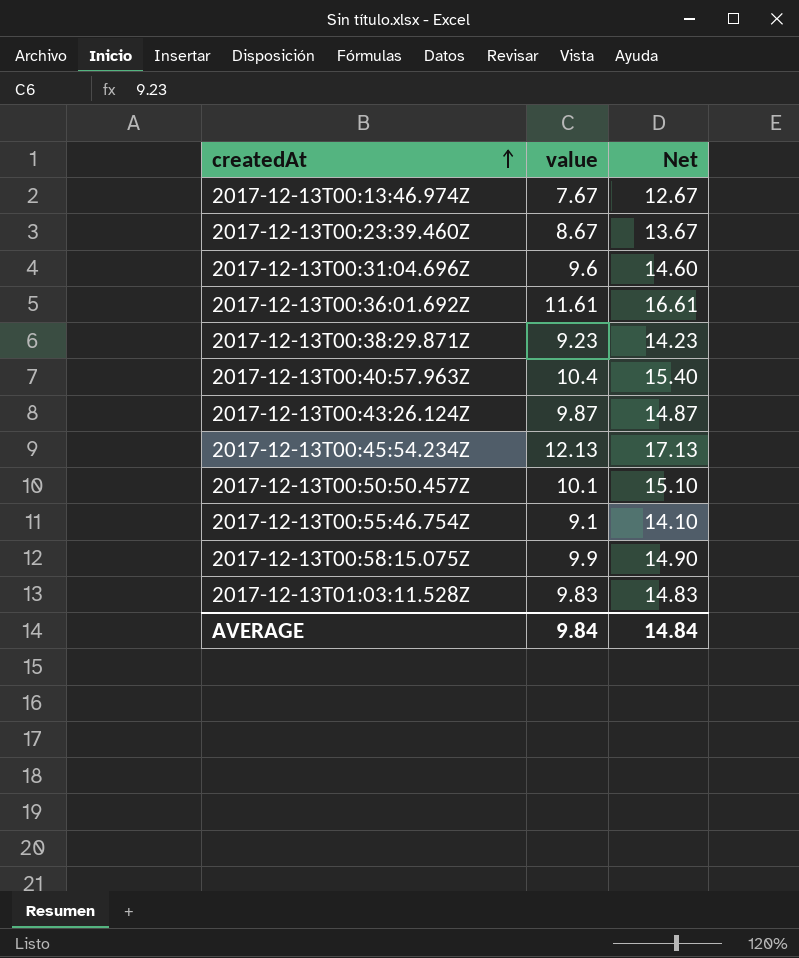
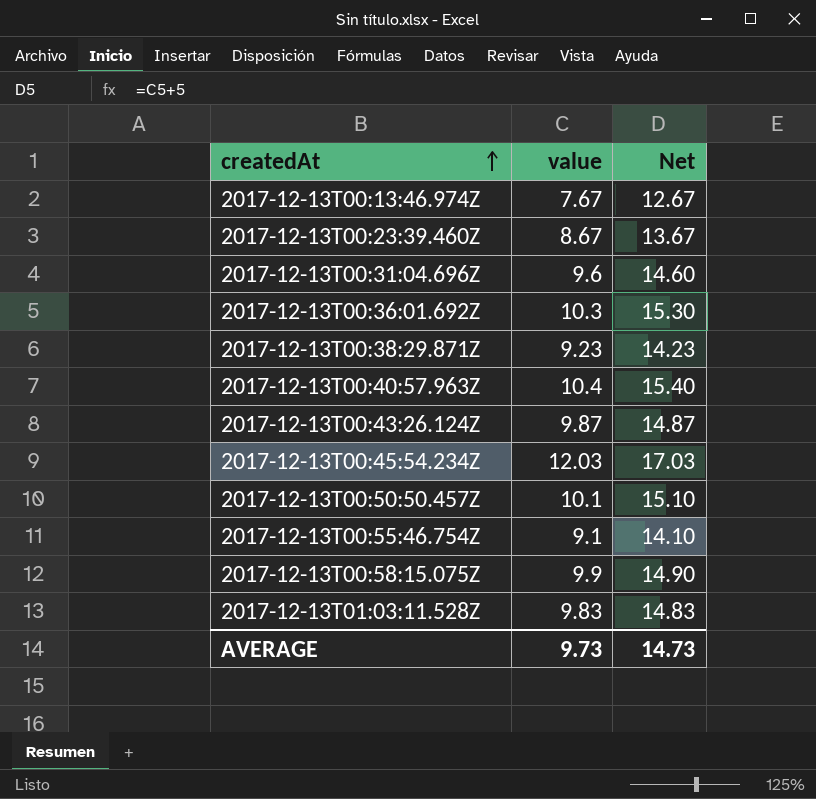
2017-12-13T00:36:01.692Z | value: 11.61 -> 10.3
2017-12-13T00:36:01.692Z | Net: 16.61 -> 15.30
2017-12-13T00:45:54.234Z | value: 12.13 -> 12.03
2017-12-13T00:45:54.234Z | Net: 17.13 -> 17.03
AVERAGE | value: 9.84 -> 9.73
AVERAGE | Net: 14.84 -> 14.73

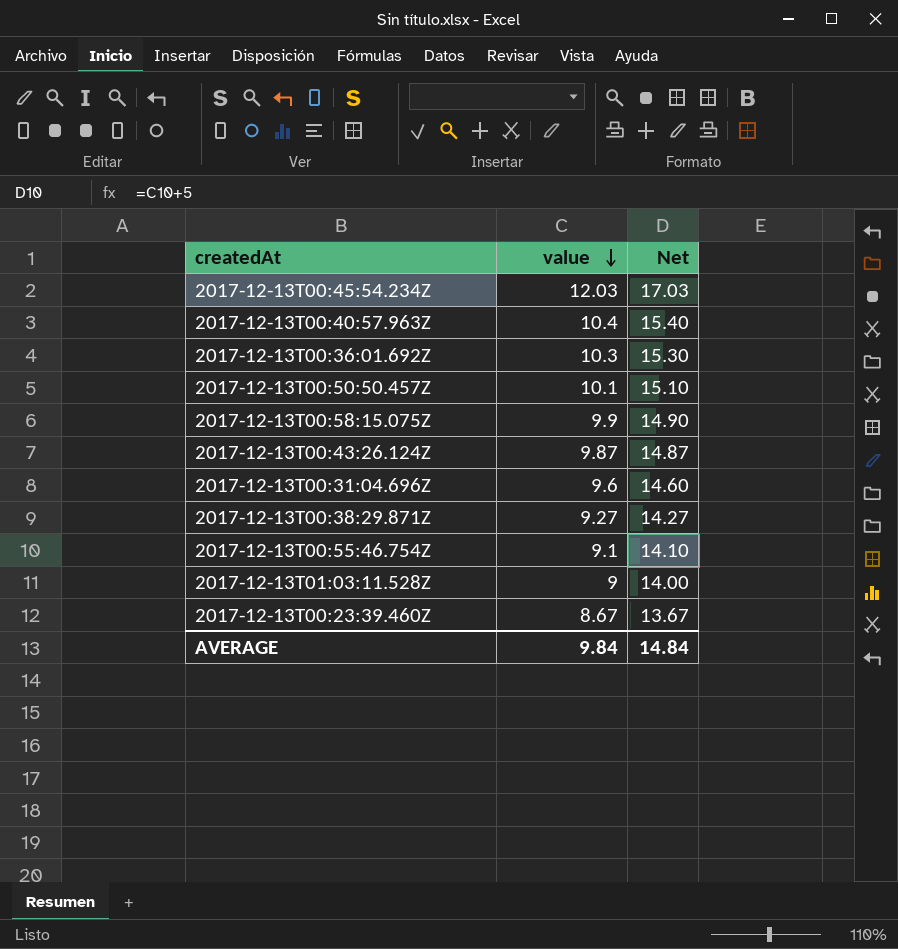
row order: createdAt ascending -> value descending
row 2017-12-13T00:13:46.974Z: 7.67 | 12.67 -> none
2017-12-13T00:38:29.871Z | value: 9.23 -> 9.27
2017-12-13T00:38:29.871Z | Net: 14.23 -> 14.27
2017-12-13T01:03:11.528Z | value: 9.83 -> 9
2017-12-13T01:03:11.528Z | Net: 14.83 -> 14.00
AVERAGE | value: 9.73 -> 9.84
AVERAGE | Net: 14.73 -> 14.84

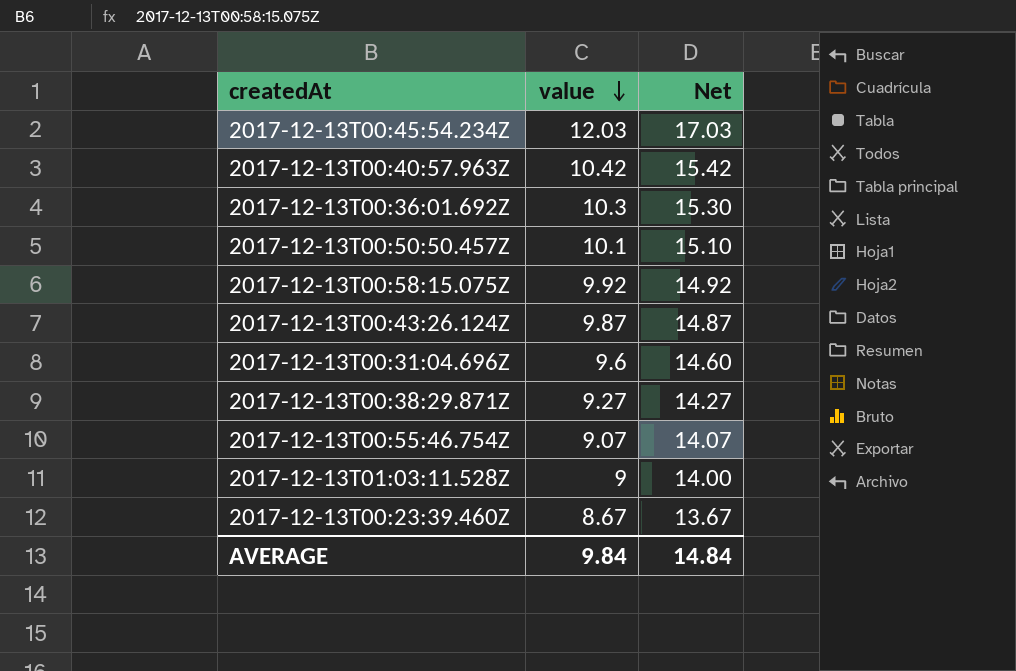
2017-12-13T00:40:57.963Z | value: 10.4 -> 10.42
2017-12-13T00:40:57.963Z | Net: 15.40 -> 15.42
2017-12-13T00:58:15.075Z | value: 9.9 -> 9.92
2017-12-13T00:58:15.075Z | Net: 14.90 -> 14.92
2017-12-13T00:55:46.754Z | value: 9.1 -> 9.07
2017-12-13T00:55:46.754Z | Net: 14.10 -> 14.07

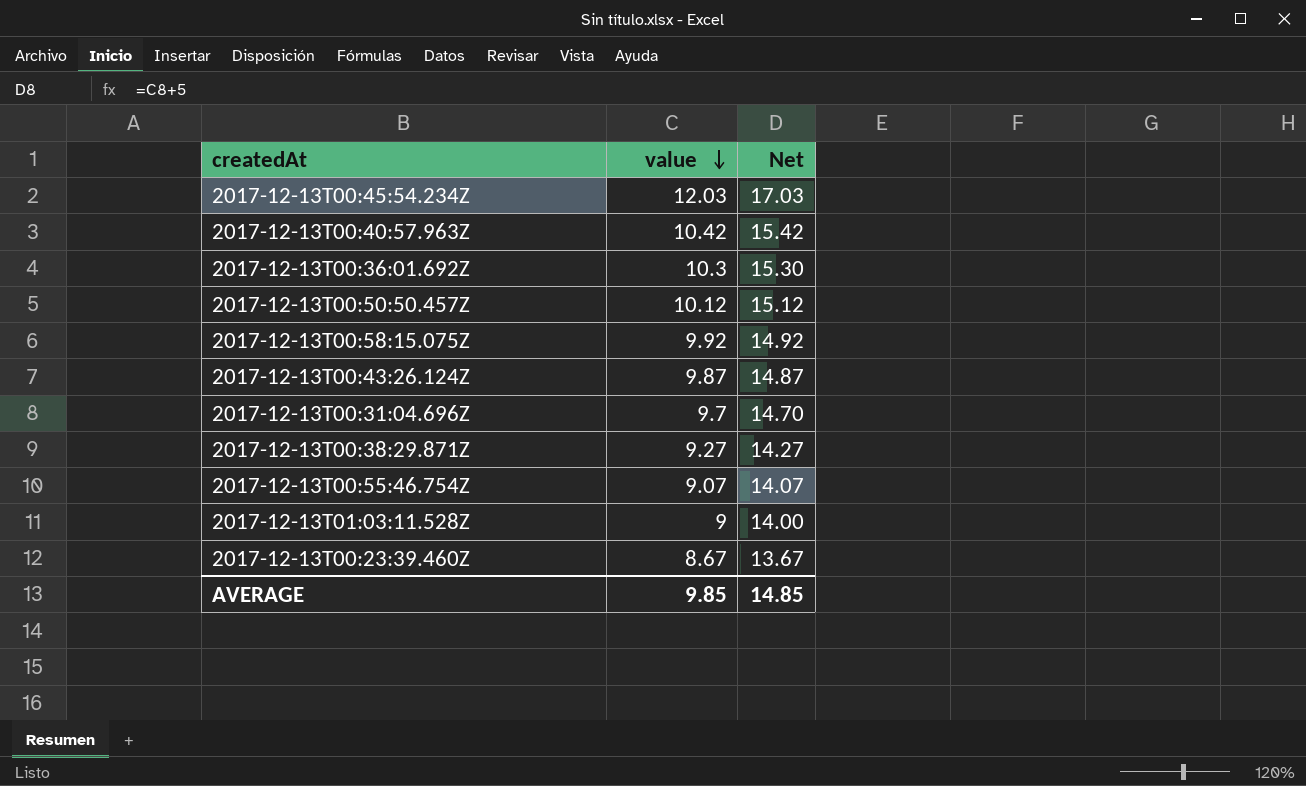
2017-12-13T00:50:50.457Z | value: 10.1 -> 10.12
2017-12-13T00:50:50.457Z | Net: 15.10 -> 15.12
2017-12-13T00:31:04.696Z | value: 9.6 -> 9.7
2017-12-13T00:31:04.696Z | Net: 14.60 -> 14.70
AVERAGE | value: 9.84 -> 9.85
AVERAGE | Net: 14.84 -> 14.85

